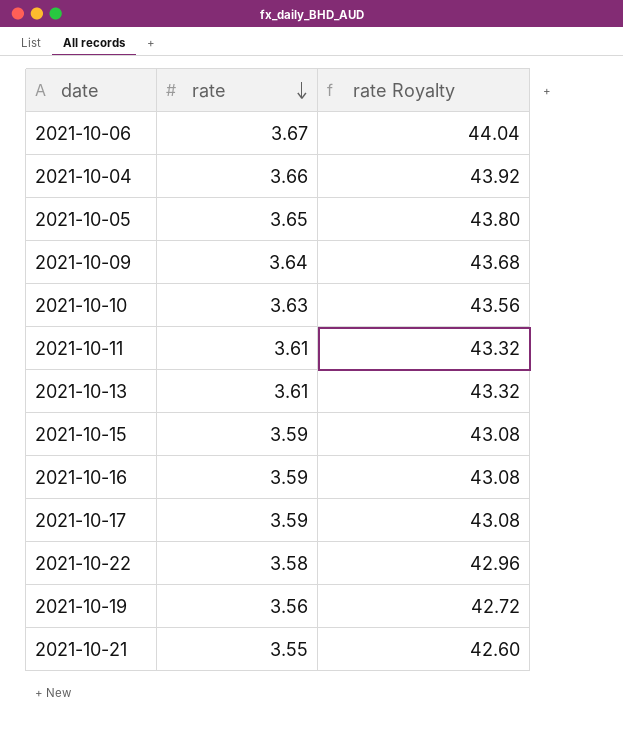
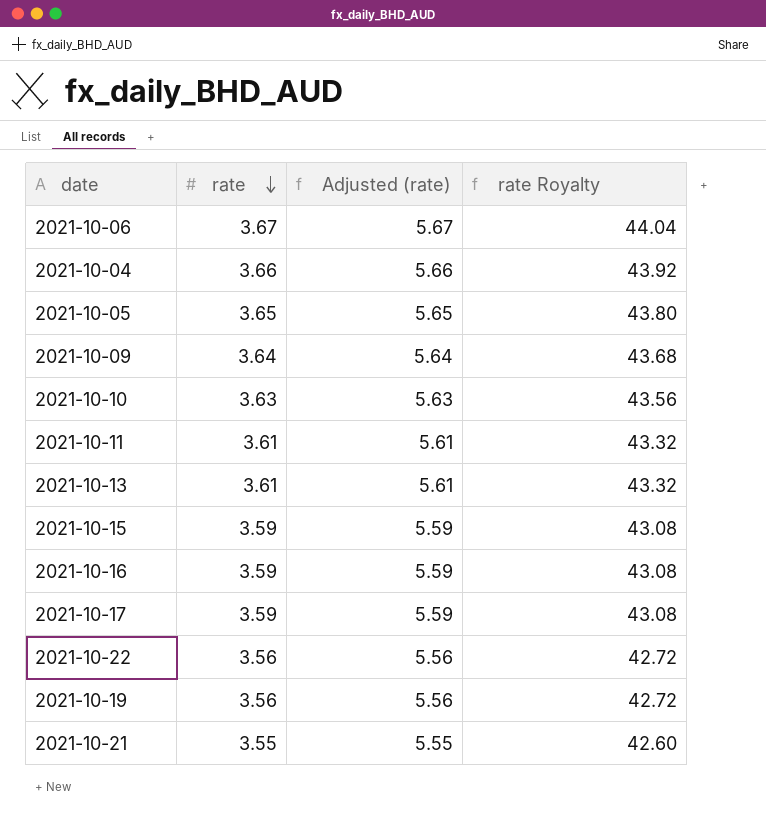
column Adjusted (rate) | formula: none -> [rate] + 2
2021-10-22 | rate: 3.58 -> 3.56
2021-10-22 | rate Royalty: 42.96 -> 42.72

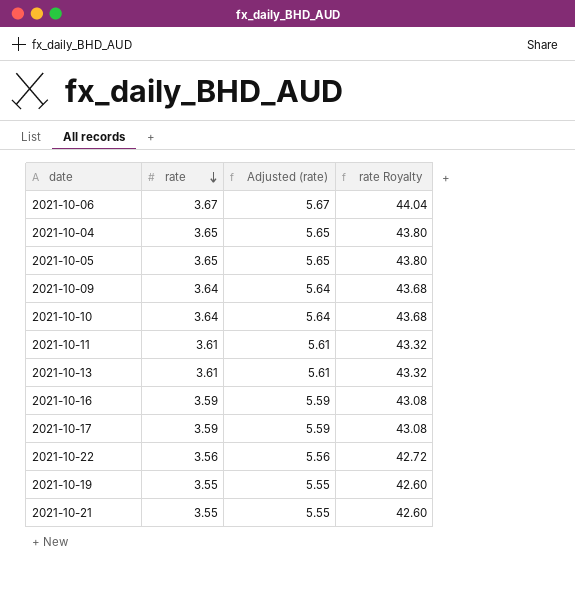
row 2021-10-15: 3.59 | 5.59 | 43.08 -> none
2021-10-04 | rate: 3.66 -> 3.65
2021-10-04 | Adjusted (rate): 5.66 -> 5.65
2021-10-04 | rate Royalty: 43.92 -> 43.80
2021-10-10 | rate: 3.63 -> 3.64
2021-10-10 | Adjusted (rate): 5.63 -> 5.64
2021-10-10 | rate Royalty: 43.56 -> 43.68
2021-10-19 | rate: 3.56 -> 3.55
2021-10-19 | Adjusted (rate): 5.56 -> 5.55
2021-10-19 | rate Royalty: 42.72 -> 42.60

